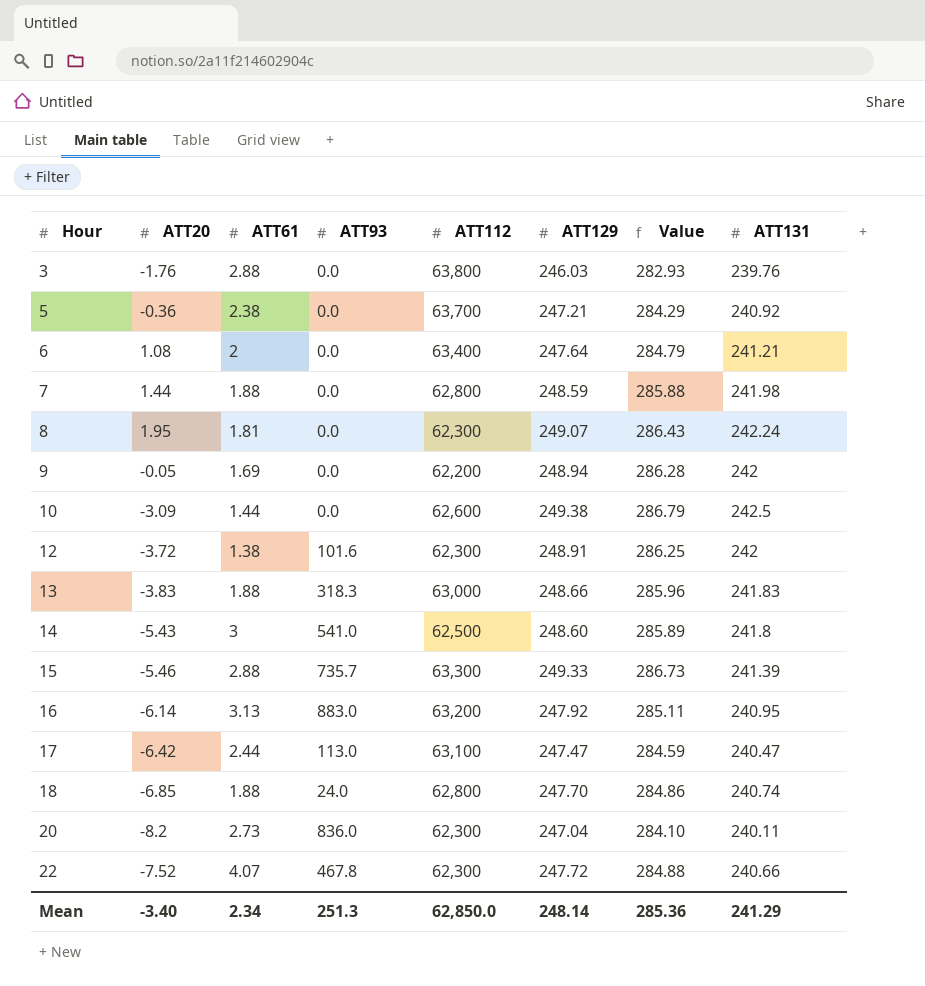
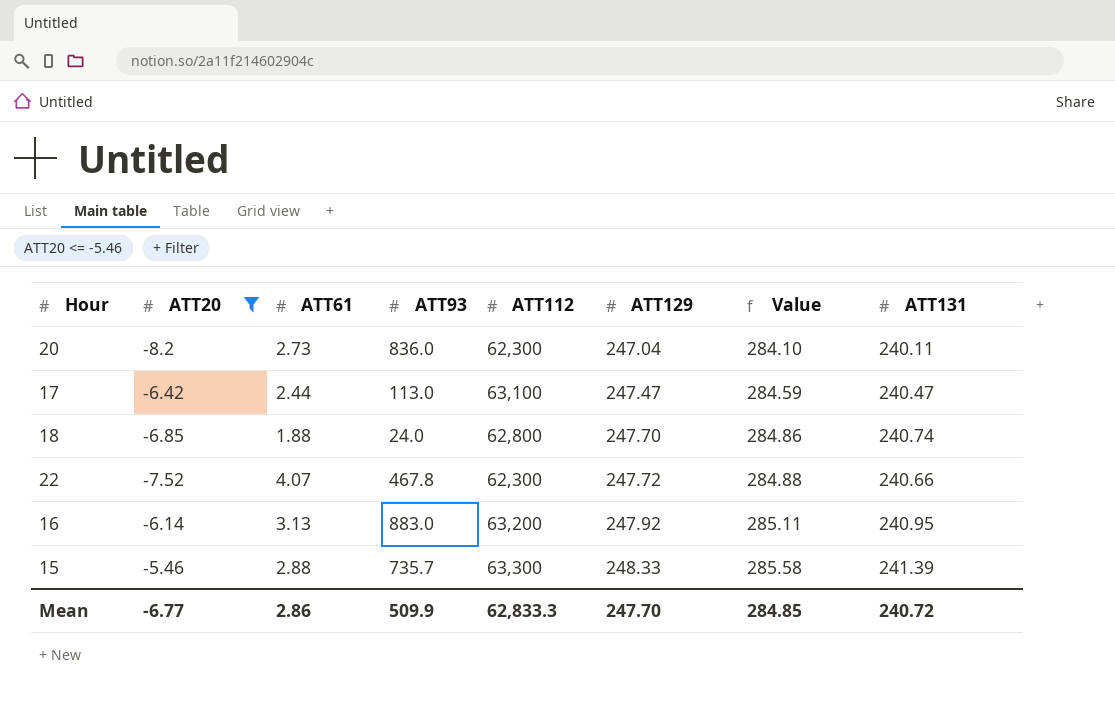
filter: none -> ATT20 <= -5.46
row order: Hour ascending -> ATT129 ascending
15 | ATT129: 249.33 -> 248.33
15 | Value: 286.73 -> 285.58
Mean | ATT20: -3.40 -> -6.77
Mean | ATT61: 2.34 -> 2.86
Mean | ATT93: 251.3 -> 509.9
Mean | ATT112: 62,850.0 -> 62,833.3
Mean | ATT129: 248.14 -> 247.70
Mean | Value: 285.36 -> 284.85
Mean | ATT131: 241.29 -> 240.72

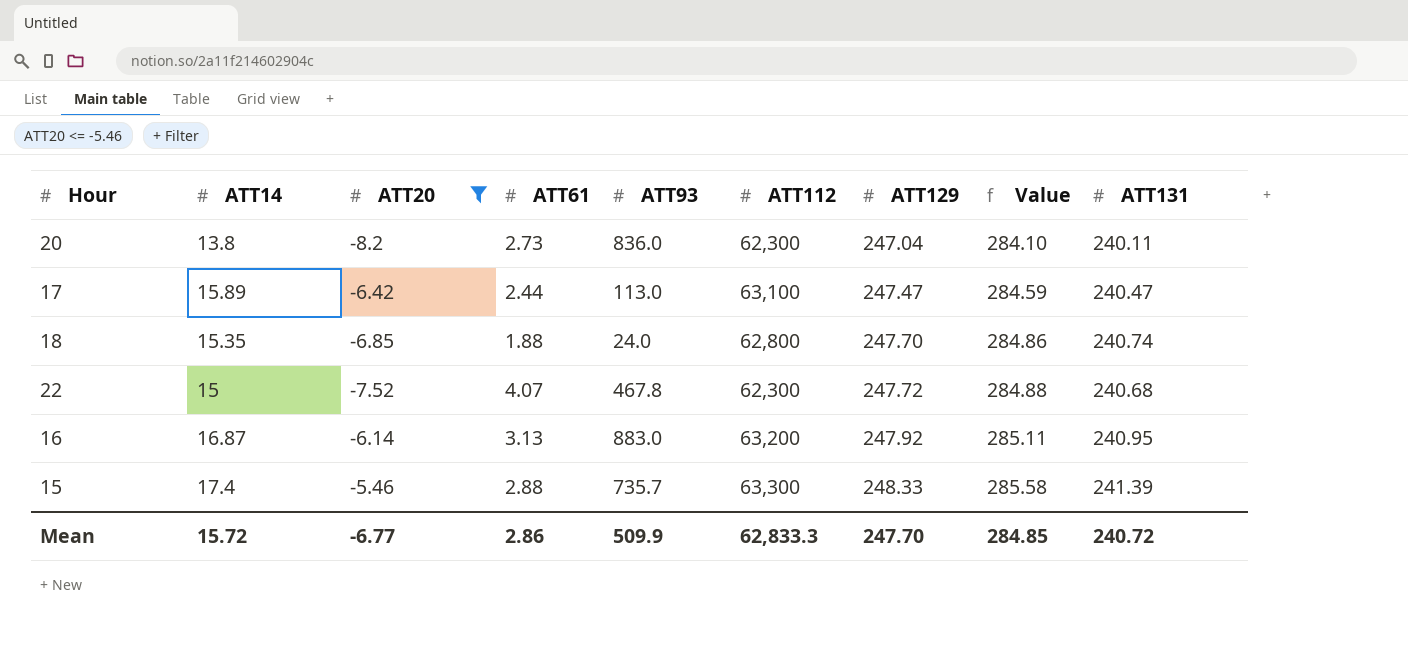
column ATT14 | position: none -> 2
22 | ATT131: 240.66 -> 240.68

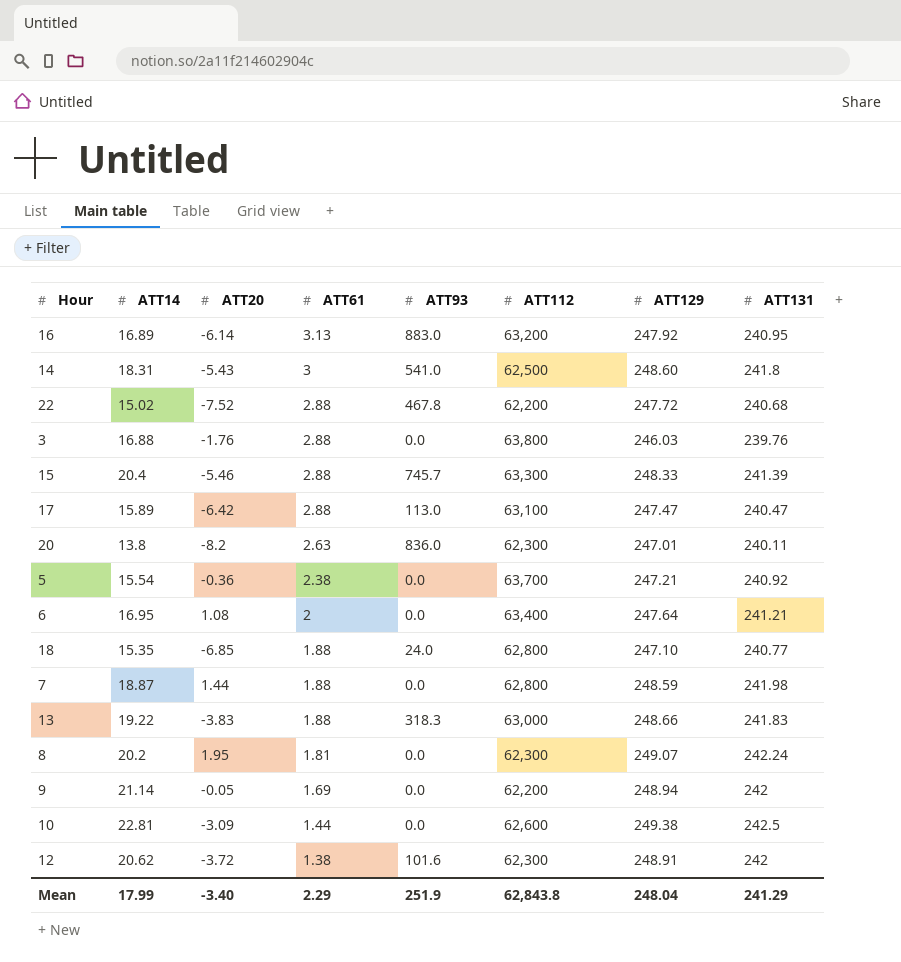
filter: ATT20 <= -5.46 -> none
row order: ATT129 ascending -> ATT61 descending
column Value | formula: [ATT129] * 1.15 -> none
16 | ATT14: 16.87 -> 16.89
22 | ATT14: 15 -> 15.02
22 | ATT61: 4.07 -> 2.88
22 | ATT112: 62,300 -> 62,200
15 | ATT14: 17.4 -> 20.4
15 | ATT93: 735.7 -> 745.7
17 | ATT61: 2.44 -> 2.88
20 | ATT61: 2.73 -> 2.63
20 | ATT129: 247.04 -> 247.01
18 | ATT129: 247.70 -> 247.10
18 | ATT131: 240.74 -> 240.77
Mean | ATT14: 15.72 -> 17.99
Mean | ATT20: -6.77 -> -3.40
Mean | ATT61: 2.86 -> 2.29
Mean | ATT93: 509.9 -> 251.9
Mean | ATT112: 62,833.3 -> 62,843.8
Mean | ATT129: 247.70 -> 248.04
Mean | ATT131: 240.72 -> 241.29

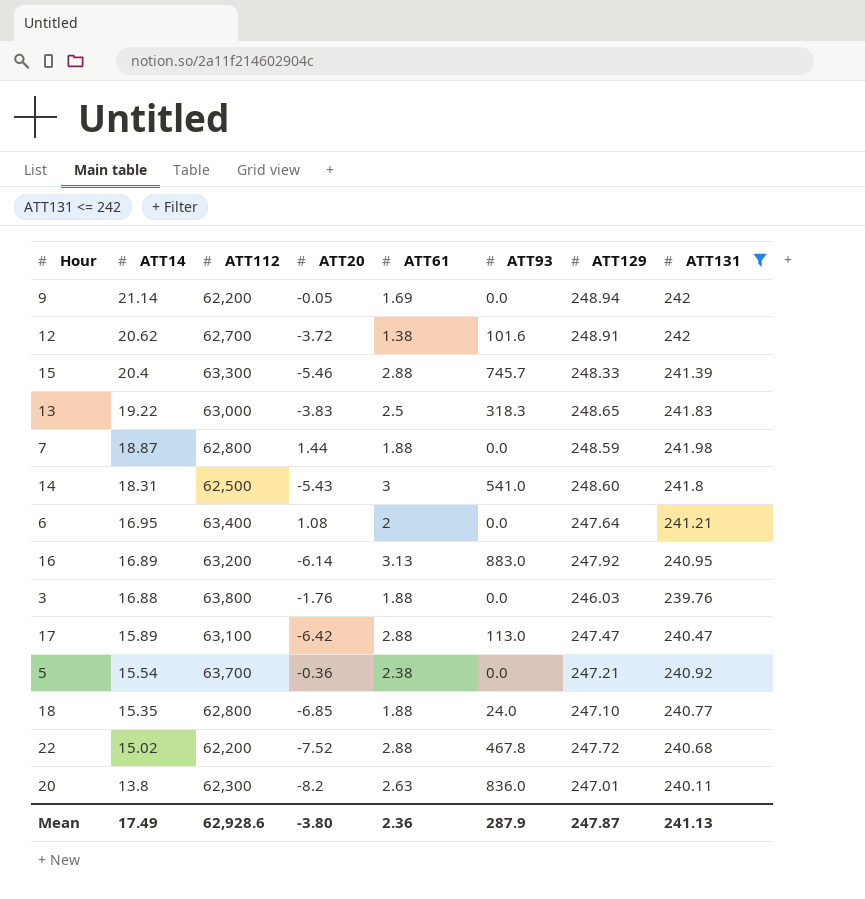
filter: none -> ATT131 <= 242
row order: ATT61 descending -> ATT14 descending
column ATT112 | position: 6 -> 3
12 | ATT112: 62,300 -> 62,700
13 | ATT61: 1.88 -> 2.5
13 | ATT129: 248.66 -> 248.65
3 | ATT61: 2.88 -> 1.88
Mean | ATT14: 17.99 -> 17.49
Mean | ATT112: 62,843.8 -> 62,928.6
Mean | ATT20: -3.40 -> -3.80
Mean | ATT61: 2.29 -> 2.36
Mean | ATT93: 251.9 -> 287.9
Mean | ATT129: 248.04 -> 247.87
Mean | ATT131: 241.29 -> 241.13

